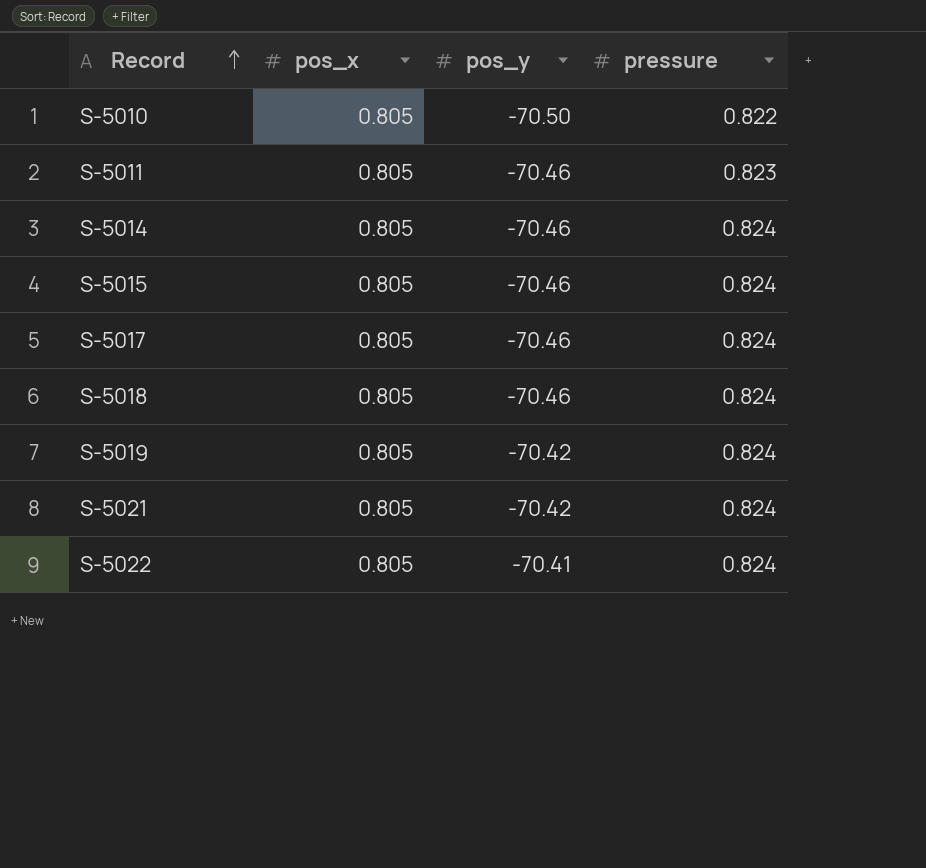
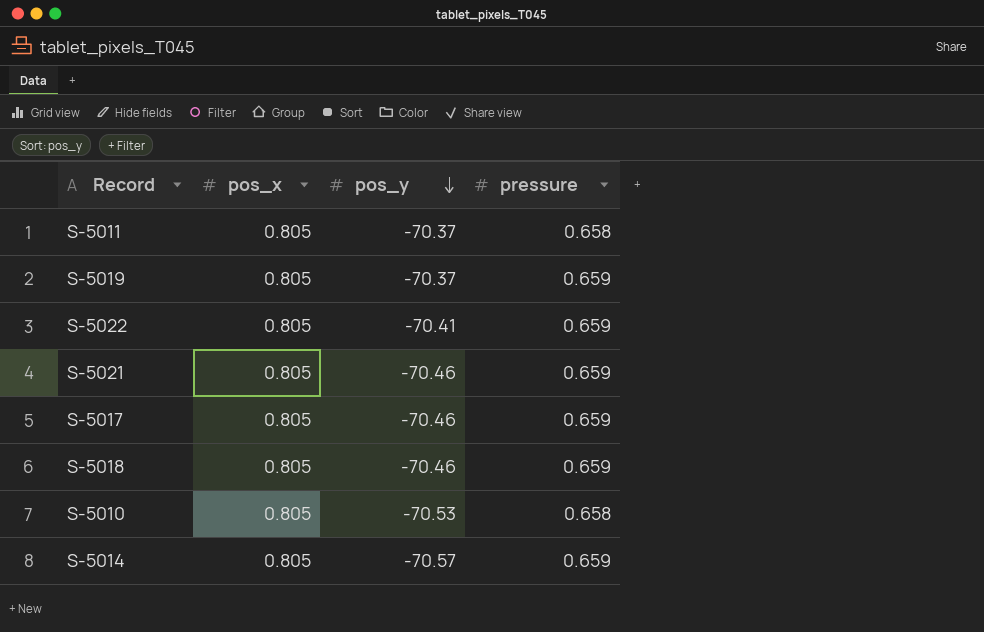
row order: Record ascending -> pos_y descending
row S-5015: 0.805 | -70.46 | 0.824 -> none
S-5011 | pos_y: -70.46 -> -70.37
S-5011 | pressure: 0.823 -> 0.658
S-5019 | pos_y: -70.42 -> -70.37
S-5019 | pressure: 0.824 -> 0.659
S-5022 | pressure: 0.824 -> 0.659
S-5021 | pos_y: -70.42 -> -70.46
S-5021 | pressure: 0.824 -> 0.659
S-5017 | pressure: 0.824 -> 0.659
S-5018 | pressure: 0.824 -> 0.659
S-5010 | pos_y: -70.50 -> -70.53
S-5010 | pressure: 0.822 -> 0.658
S-5014 | pos_y: -70.46 -> -70.57
S-5014 | pressure: 0.824 -> 0.659

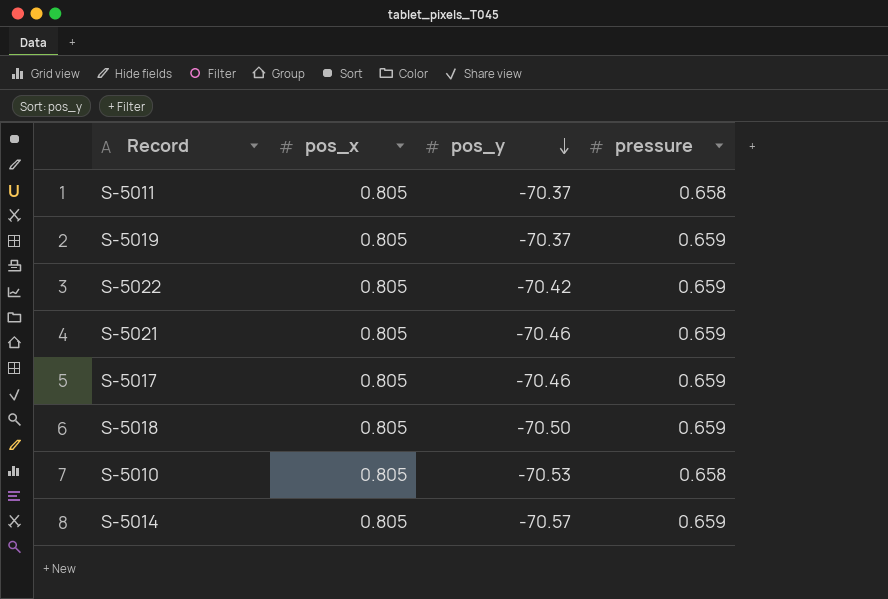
S-5022 | pos_y: -70.41 -> -70.42
S-5018 | pos_y: -70.46 -> -70.50

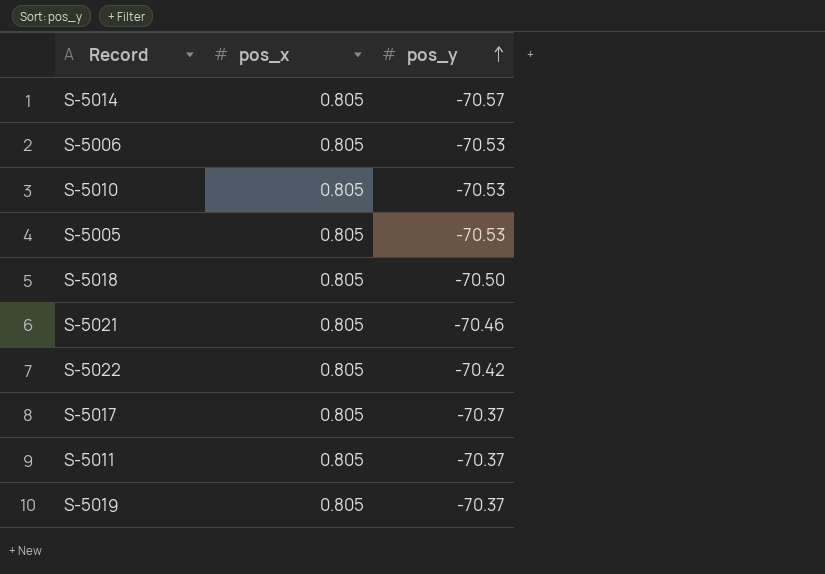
row order: pos_y descending -> pos_y ascending
column pressure | position: 4 -> none
row S-5006: none -> 0.805 | -70.53
row S-5005: none -> 0.805 | -70.53
S-5017 | pos_y: -70.46 -> -70.37

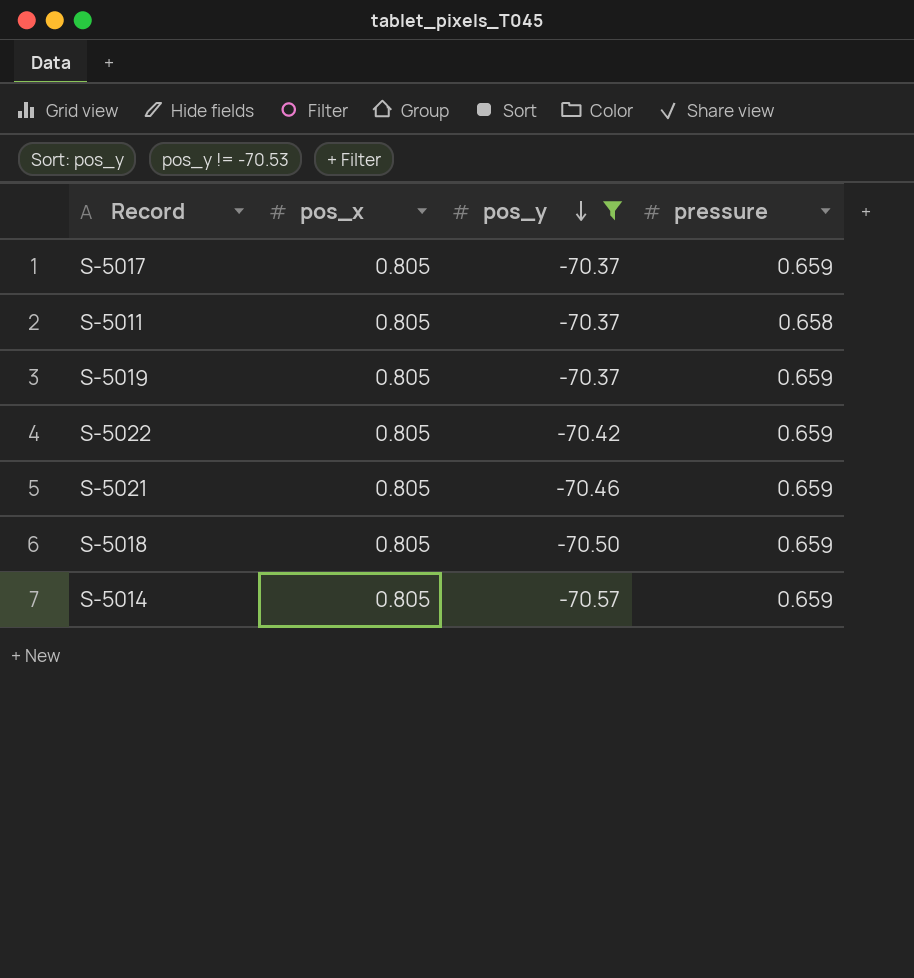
filter: none -> pos_y != -70.53
row order: pos_y ascending -> pos_y descending
column pressure | position: none -> 4

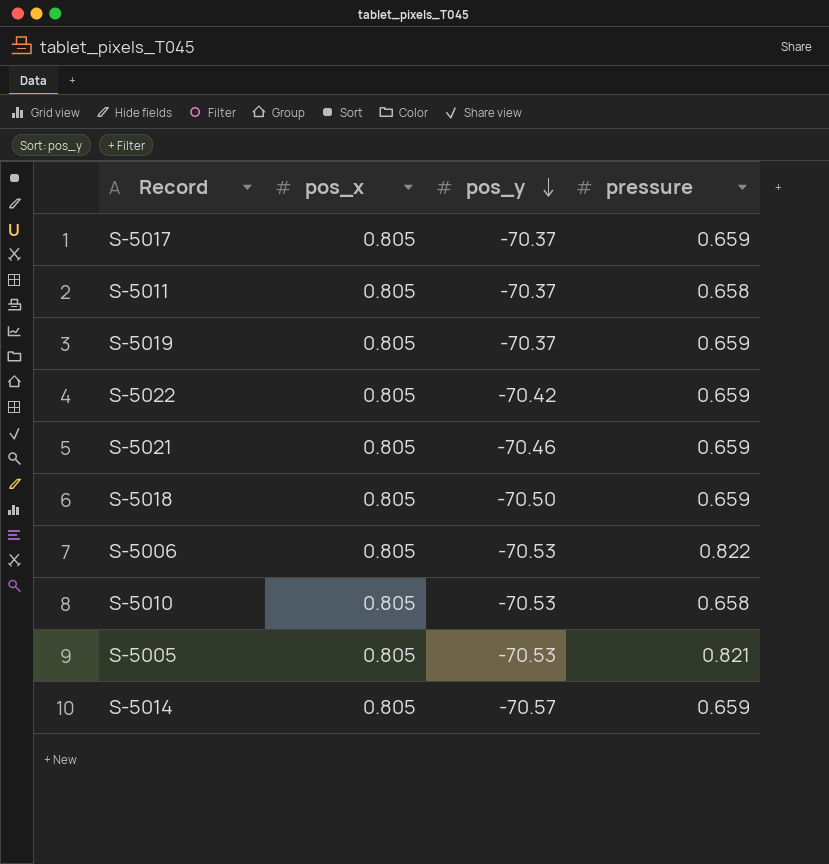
filter: pos_y != -70.53 -> none

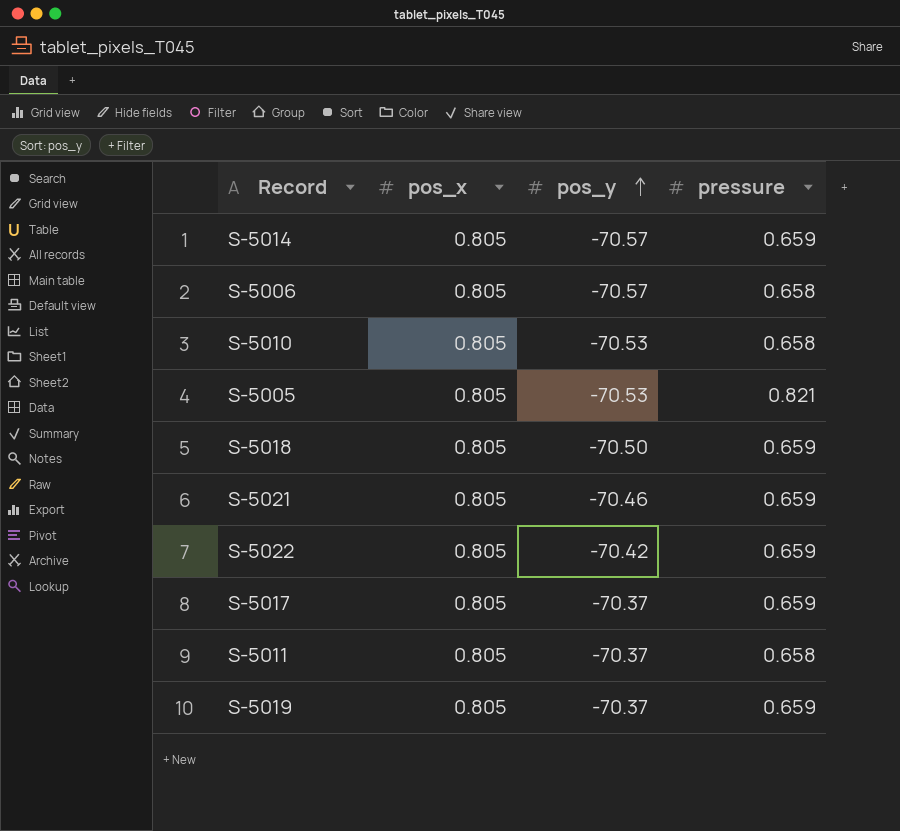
row order: pos_y descending -> pos_y ascending
S-5006 | pos_y: -70.53 -> -70.57
S-5006 | pressure: 0.822 -> 0.658

